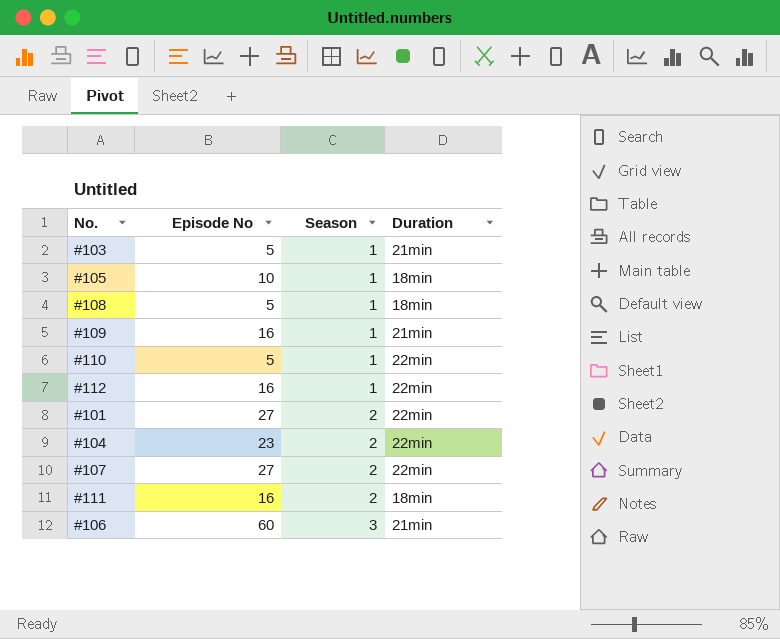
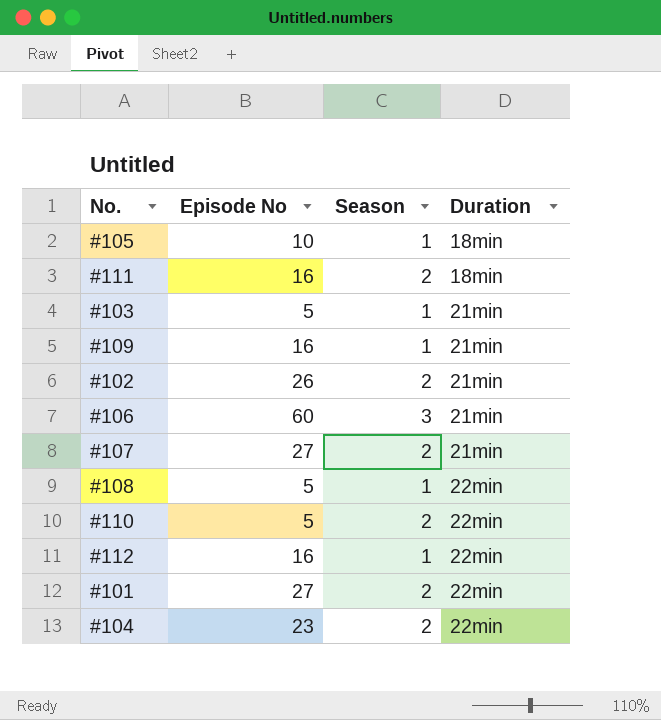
row order: Season ascending -> Duration ascending
row #102: none -> 26 | 2 | 21min
#107 | Duration: 22min -> 21min
#108 | Duration: 18min -> 22min
#110 | Season: 1 -> 2

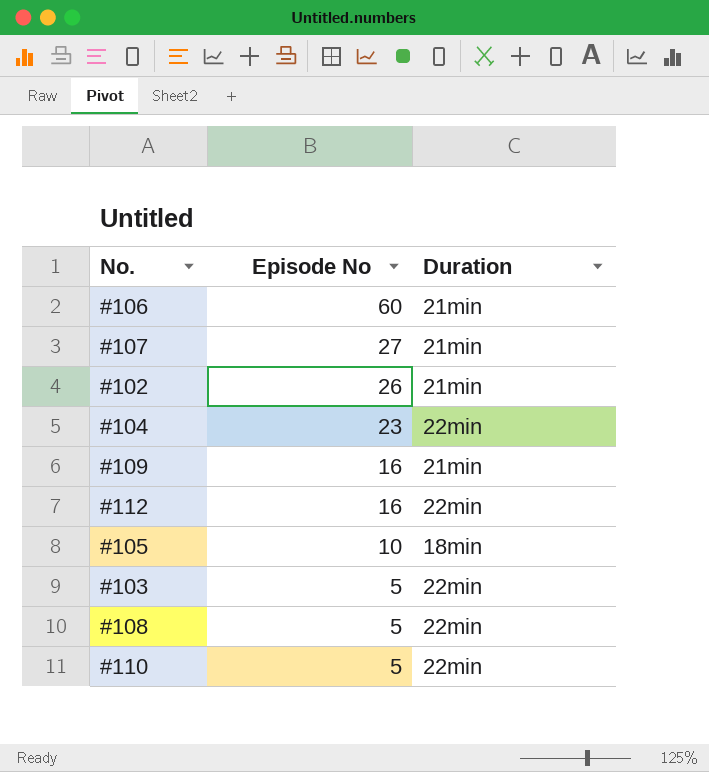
row order: Duration ascending -> Episode No descending
column Season | position: 3 -> none
row #111: 16 | 2 | 18min -> none
row #101: 27 | 2 | 22min -> none
#103 | Duration: 21min -> 22min

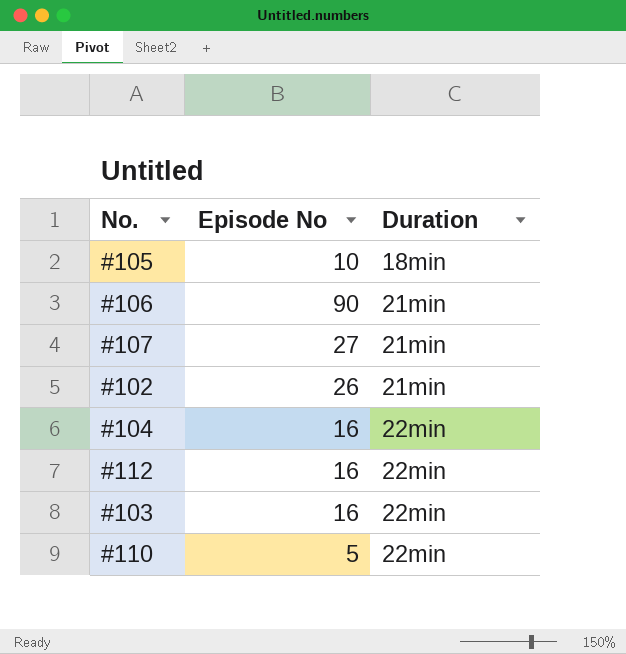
row order: Episode No descending -> Duration ascending
row #109: 16 | 21min -> none
row #108: 5 | 22min -> none
#106 | Episode No: 60 -> 90
#104 | Episode No: 23 -> 16
#103 | Episode No: 5 -> 16

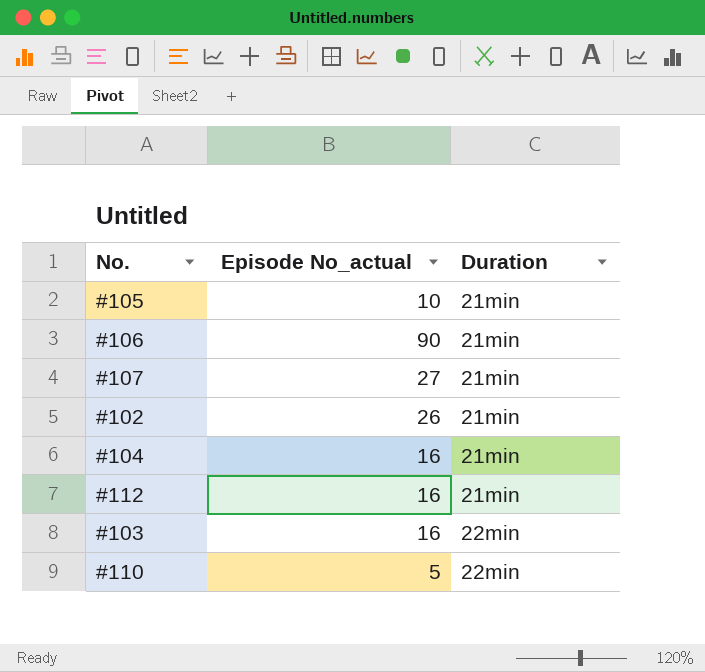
column name: Episode No -> Episode No_actual
#105 | Duration: 18min -> 21min
#104 | Duration: 22min -> 21min
#112 | Duration: 22min -> 21min

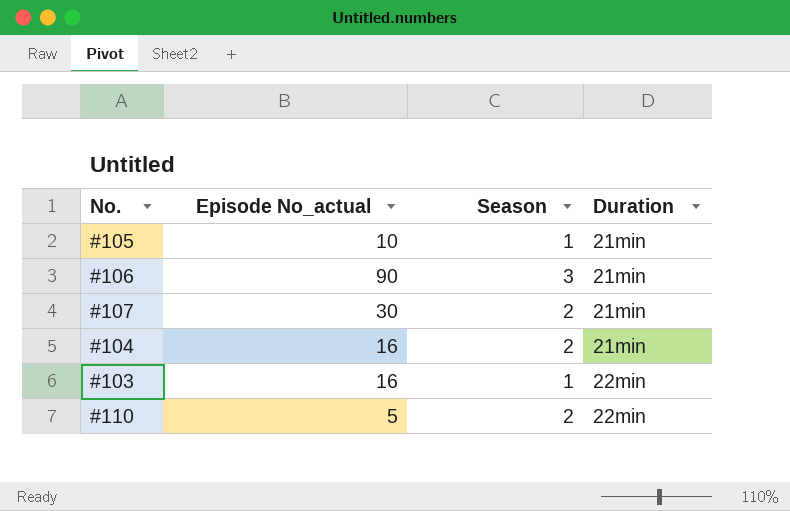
column Season | position: none -> 3
row #102: 26 | 21min -> none
row #112: 16 | 21min -> none
#107 | Episode No_actual: 27 -> 30

